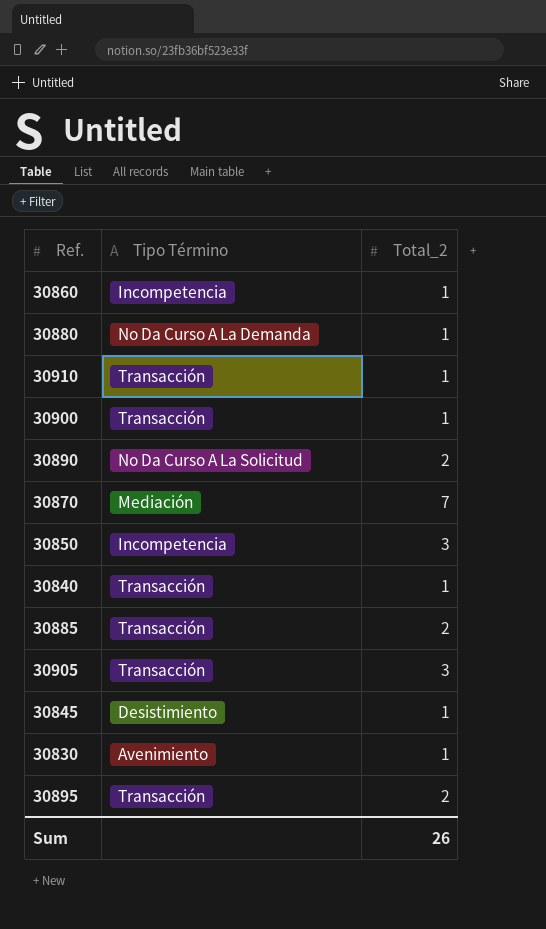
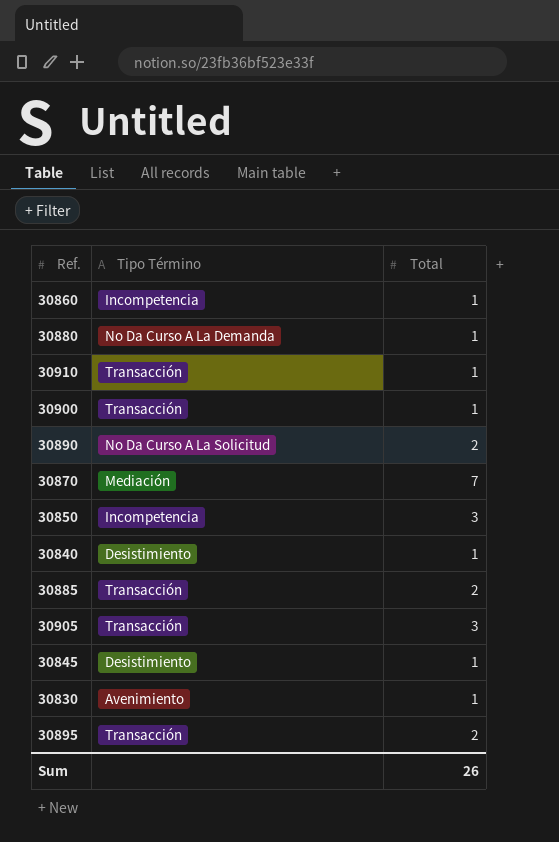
column name: Total_2 -> Total
30840 | Tipo Término: Transacción -> Desistimiento

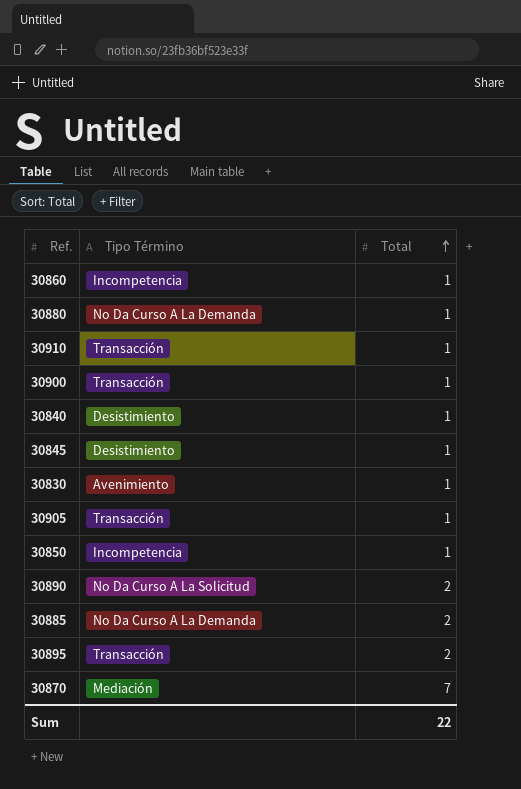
row order: none -> Total ascending
30905 | Total: 3 -> 1
30850 | Total: 3 -> 1
30885 | Tipo Término: Transacción -> No Da Curso A La Demanda
Sum | Total: 26 -> 22

